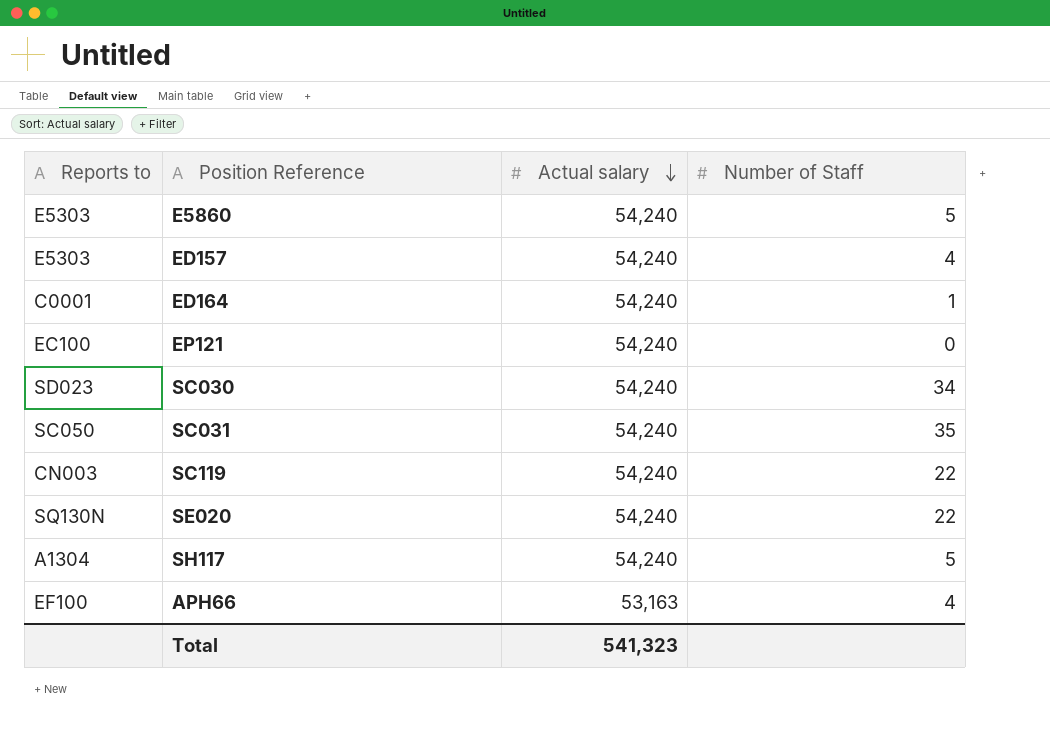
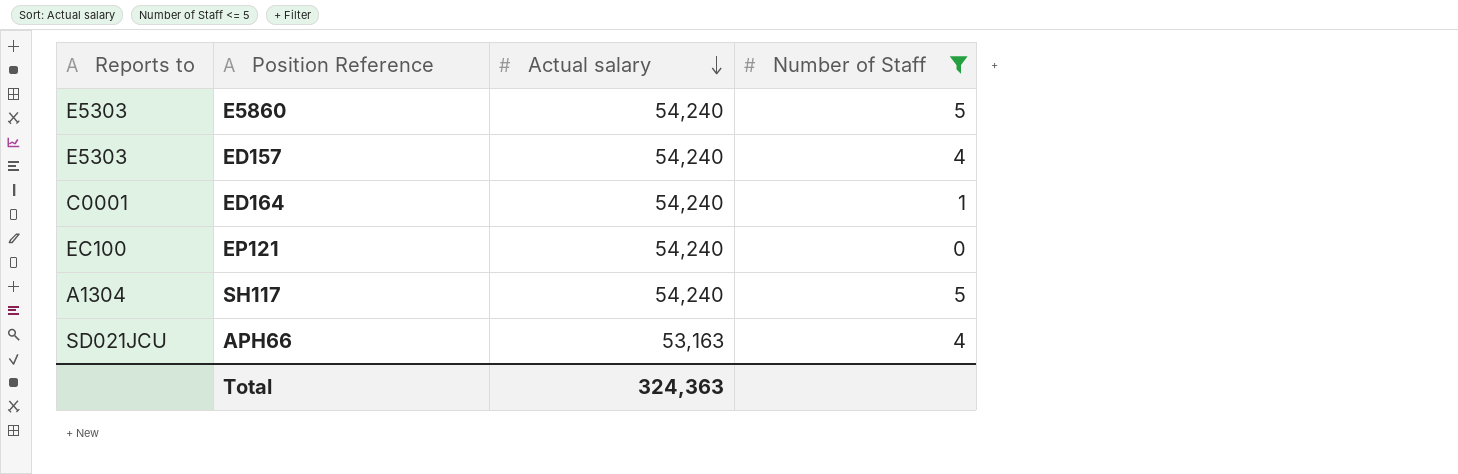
filter: none -> Number of Staff <= 5
APH66 | Reports to: EF100 -> SD021JCU
Total | Actual salary: 541,323 -> 324,363

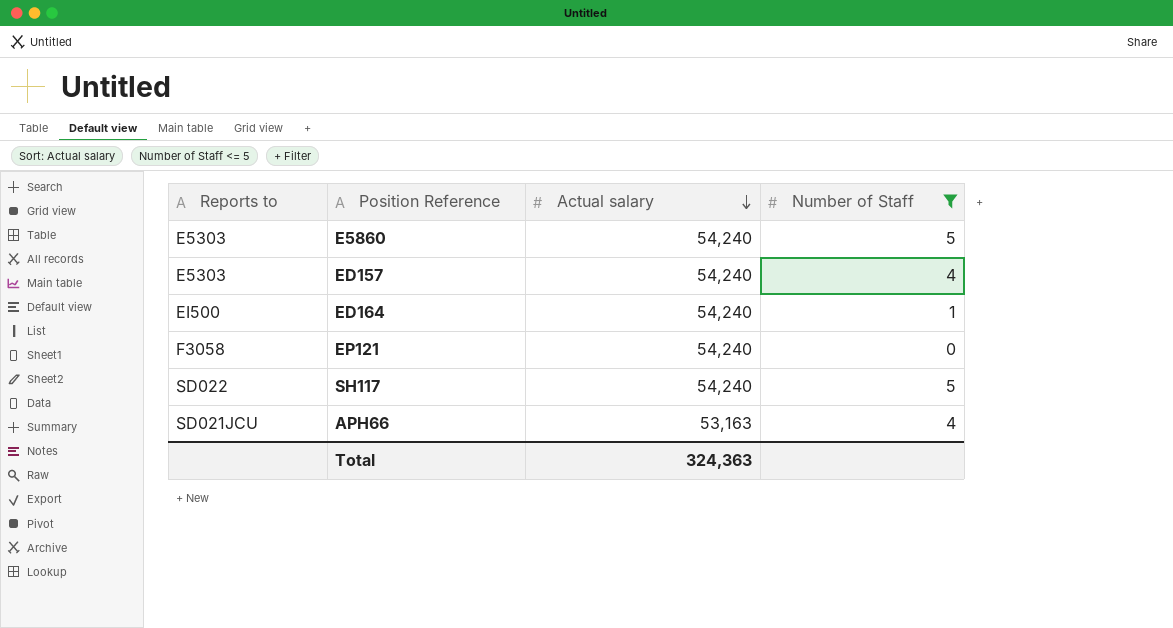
ED164 | Reports to: C0001 -> EI500
EP121 | Reports to: EC100 -> F3058
SH117 | Reports to: A1304 -> SD022

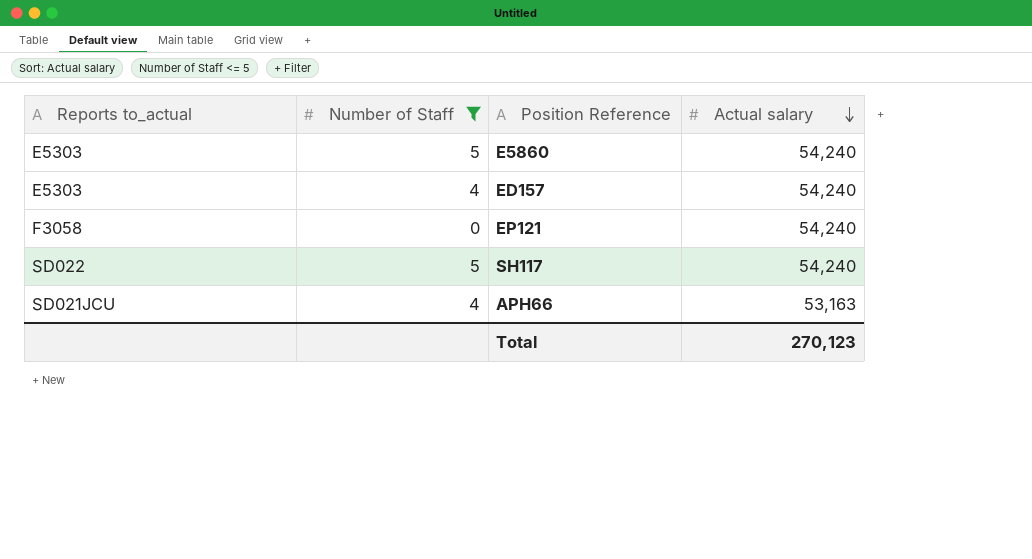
column name: Reports to -> Reports to_actual
column Number of Staff | position: 4 -> 2
row ED164: EI500 | 54,240 | 1 -> none
Total | Actual salary: 324,363 -> 270,123

